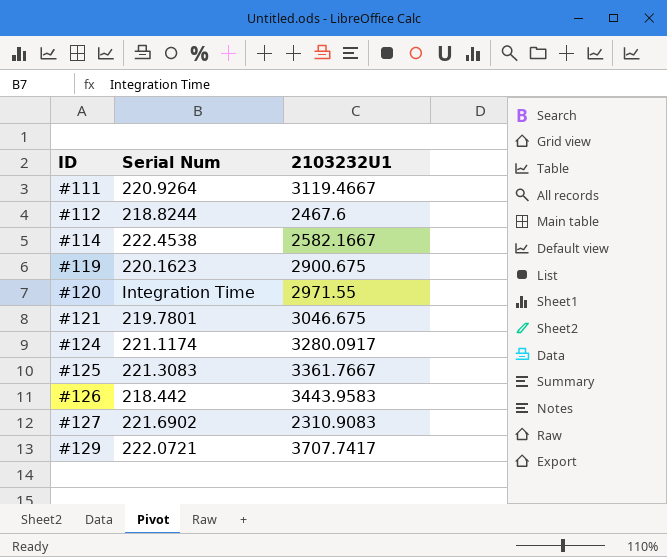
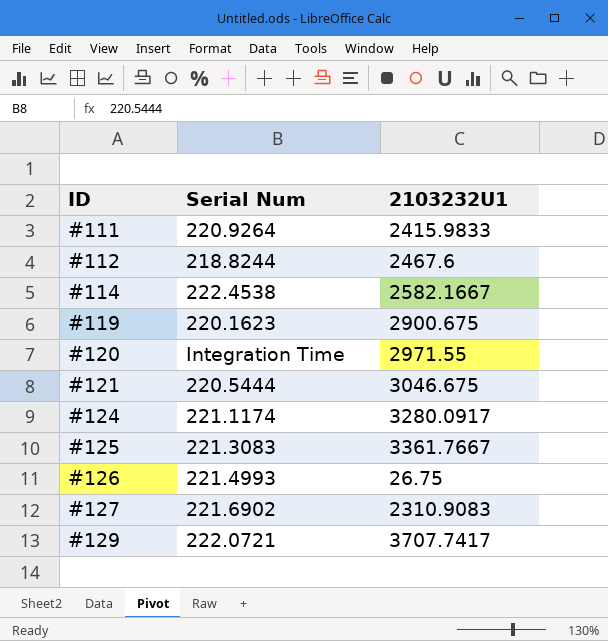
#111 | 2103232U1: 3119.4667 -> 2415.9833
#121 | Serial Num: 219.7801 -> 220.5444
#126 | Serial Num: 218.442 -> 221.4993
#126 | 2103232U1: 3443.9583 -> 26.75

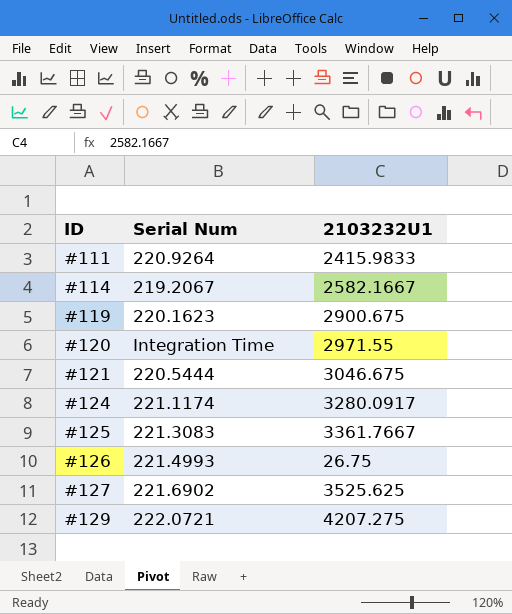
row #112: 218.8244 | 2467.6 -> none
#114 | Serial Num: 222.4538 -> 219.2067
#127 | 2103232U1: 2310.9083 -> 3525.625
#129 | 2103232U1: 3707.7417 -> 4207.275

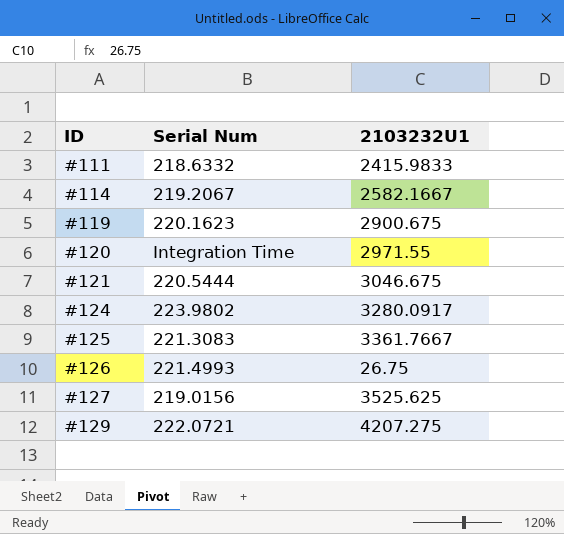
#111 | Serial Num: 220.9264 -> 218.6332
#124 | Serial Num: 221.1174 -> 223.9802
#127 | Serial Num: 221.6902 -> 219.0156

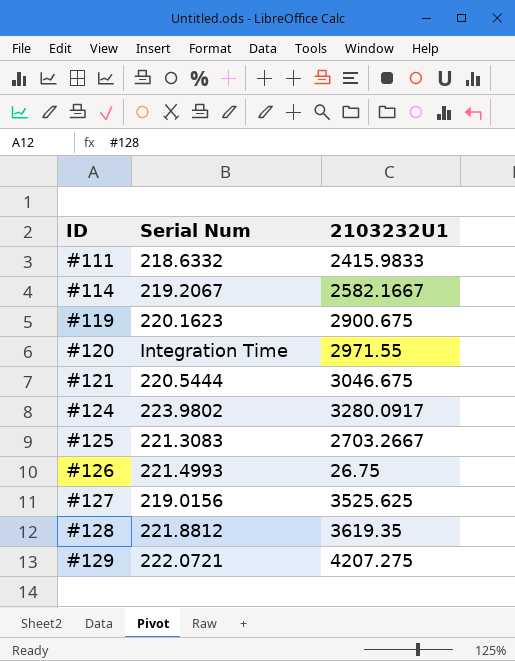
#125 | 2103232U1: 3361.7667 -> 2703.2667
row #128: none -> 221.8812 | 3619.35

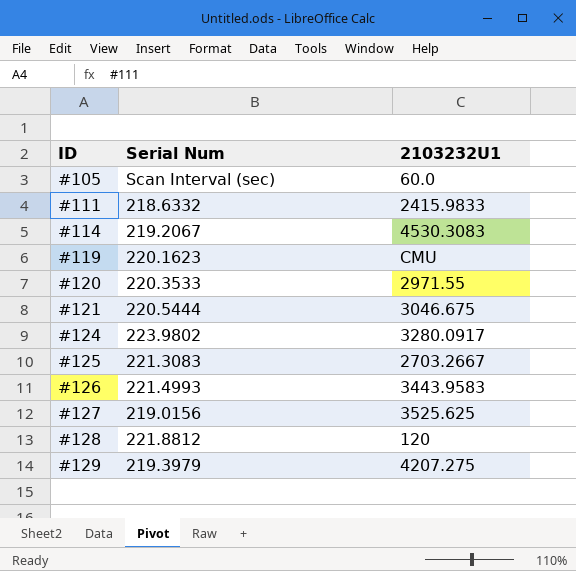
row #105: none -> Scan Interval (sec) | 60.0
#114 | 2103232U1: 2582.1667 -> 4530.3083
#119 | 2103232U1: 2900.675 -> CMU
#120 | Serial Num: Integration Time -> 220.3533
#126 | 2103232U1: 26.75 -> 3443.9583
#128 | 2103232U1: 3619.35 -> 120
#129 | Serial Num: 222.0721 -> 219.3979

